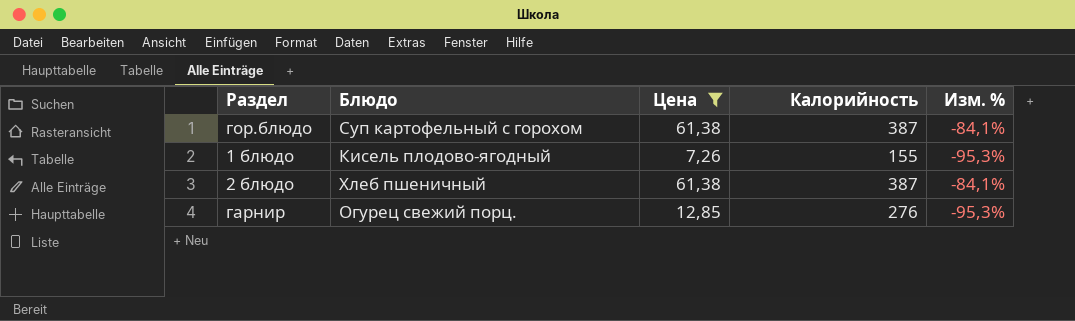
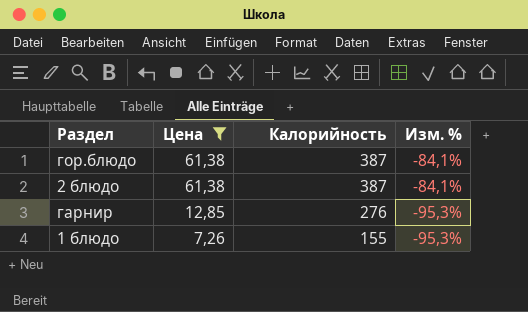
row order: none -> Цена descending
column Блюдо | position: 2 -> none

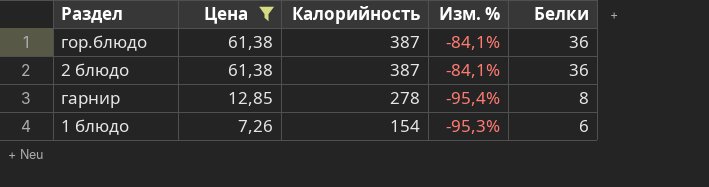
column Белки | position: none -> 5
гарнир | Калорийность: 276 -> 278
гарнир | Изм. %: -95,3% -> -95,4%
1 блюдо | Калорийность: 155 -> 154

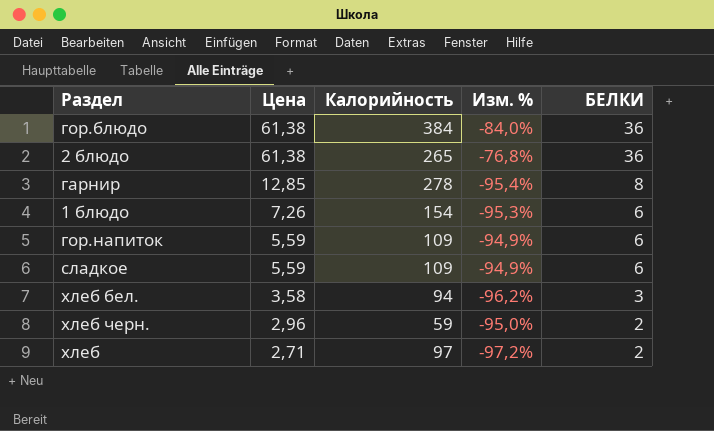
filter: Цена >= 7,26 -> none
column name: Белки -> БЕЛКИ
гор.блюдо | Калорийность: 387 -> 384
гор.блюдо | Изм. %: -84,1% -> -84,0%
2 блюдо | Калорийность: 387 -> 265
2 блюдо | Изм. %: -84,1% -> -76,8%

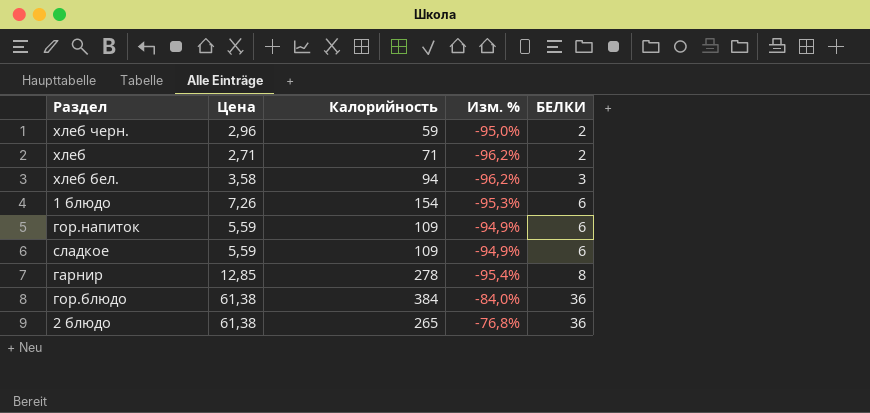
row order: Цена descending -> БЕЛКИ ascending
хлеб | Калорийность: 97 -> 71
хлеб | Изм. %: -97,2% -> -96,2%

